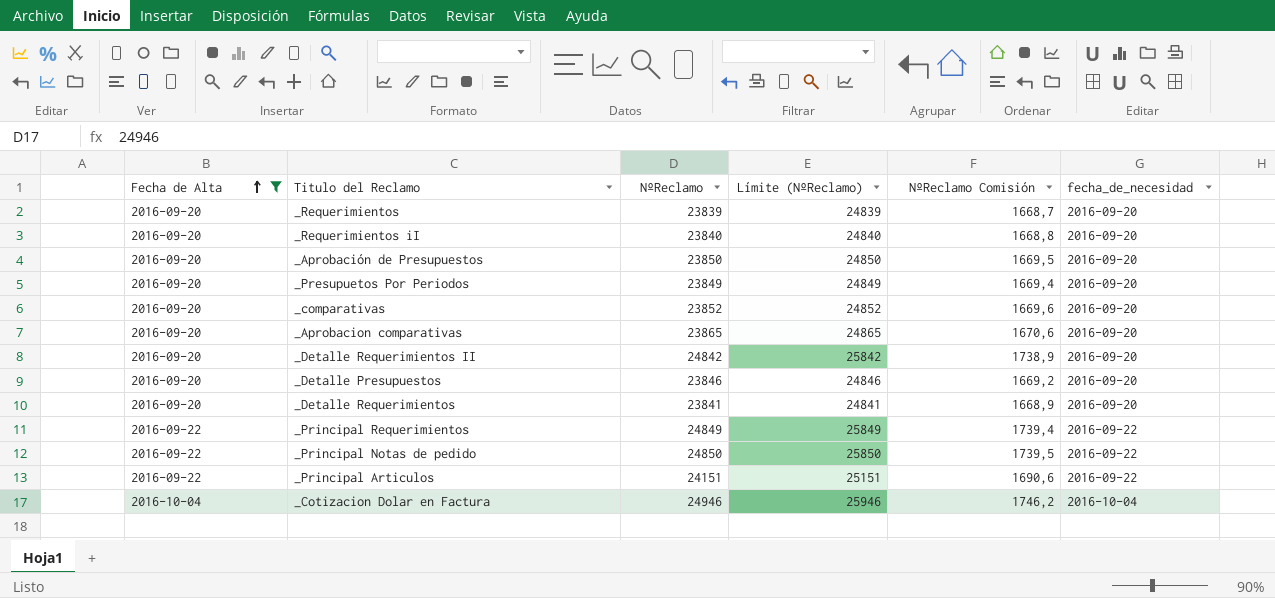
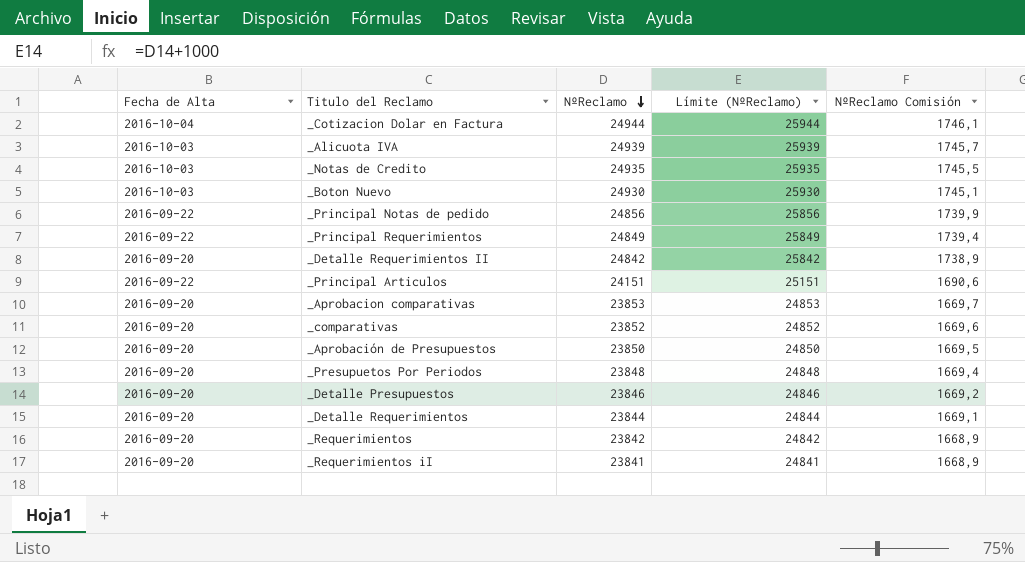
filter: Fecha de Alta != 2016-10-03 -> none
row order: Fecha de Alta ascending -> NºReclamo descending
column fecha_de_necesidad | position: 6 -> none
_Cotizacion Dolar en Factura | NºReclamo: 24946 -> 24944
_Cotizacion Dolar en Factura | Límite (NºReclamo): 25946 -> 25944
_Cotizacion Dolar en Factura | NºReclamo Comisión: 1746,2 -> 1746,1
_Principal Notas de pedido | NºReclamo: 24850 -> 24856
_Principal Notas de pedido | Límite (NºReclamo): 25850 -> 25856
_Principal Notas de pedido | NºReclamo Comisión: 1739,5 -> 1739,9
_Aprobacion comparativas | NºReclamo: 23865 -> 23853
_Aprobacion comparativas | Límite (NºReclamo): 24865 -> 24853
_Aprobacion comparativas | NºReclamo Comisión: 1670,6 -> 1669,7
_Presupuetos Por Periodos | NºReclamo: 23849 -> 23848
_Presupuetos Por Periodos | Límite (NºReclamo): 24849 -> 24848
_Detalle Requerimientos | NºReclamo: 23841 -> 23844
_Detalle Requerimientos | Límite (NºReclamo): 24841 -> 24844
_Detalle Requerimientos | NºReclamo Comisión: 1668,9 -> 1669,1
_Requerimientos | NºReclamo: 23839 -> 23842
_Requerimientos | Límite (NºReclamo): 24839 -> 24842
_Requerimientos | NºReclamo Comisión: 1668,7 -> 1668,9
_Requerimientos iI | NºReclamo: 23840 -> 23841
_Requerimientos iI | Límite (NºReclamo): 24840 -> 24841
_Requerimientos iI | NºReclamo Comisión: 1668,8 -> 1668,9

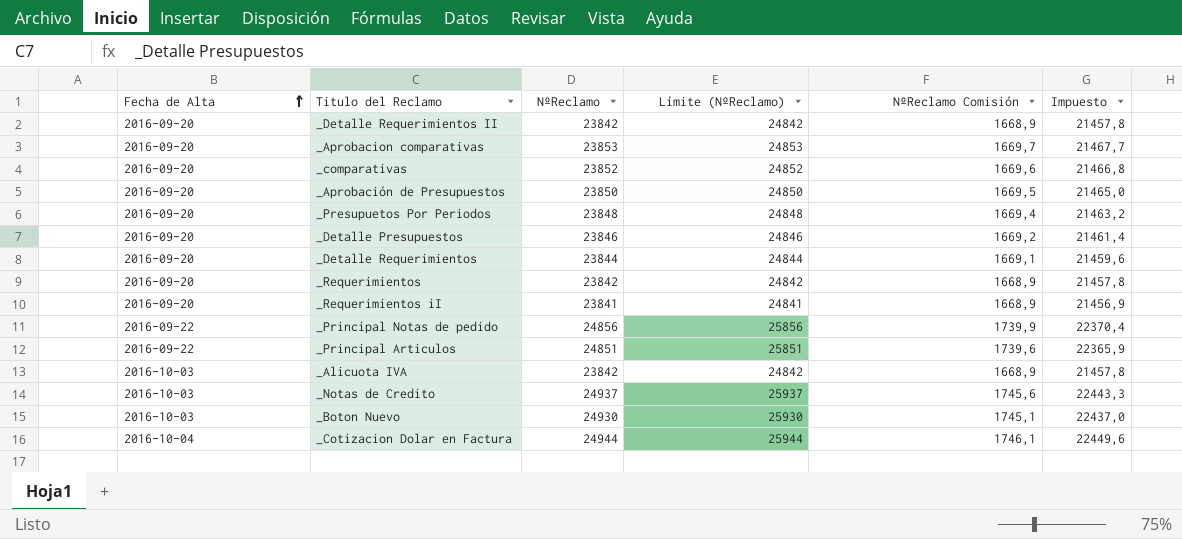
row order: NºReclamo descending -> Fecha de Alta ascending
column Impuesto | formula: none -> [NºReclamo] * 0,9
row _Principal Requerimientos: 2016-09-22 | 24849 | 25849 | 1739,4 -> none
_Detalle Requerimientos II | NºReclamo: 24842 -> 23842
_Detalle Requerimientos II | Límite (NºReclamo): 25842 -> 24842
_Detalle Requerimientos II | NºReclamo Comisión: 1738,9 -> 1668,9
_Principal Articulos | NºReclamo: 24151 -> 24851
_Principal Articulos | Límite (NºReclamo): 25151 -> 25851
_Principal Articulos | NºReclamo Comisión: 1690,6 -> 1739,6
_Alicuota IVA | NºReclamo: 24939 -> 23842
_Alicuota IVA | Límite (NºReclamo): 25939 -> 24842
_Alicuota IVA | NºReclamo Comisión: 1745,7 -> 1668,9
_Notas de Credito | NºReclamo: 24935 -> 24937
_Notas de Credito | Límite (NºReclamo): 25935 -> 25937
_Notas de Credito | NºReclamo Comisión: 1745,5 -> 1745,6

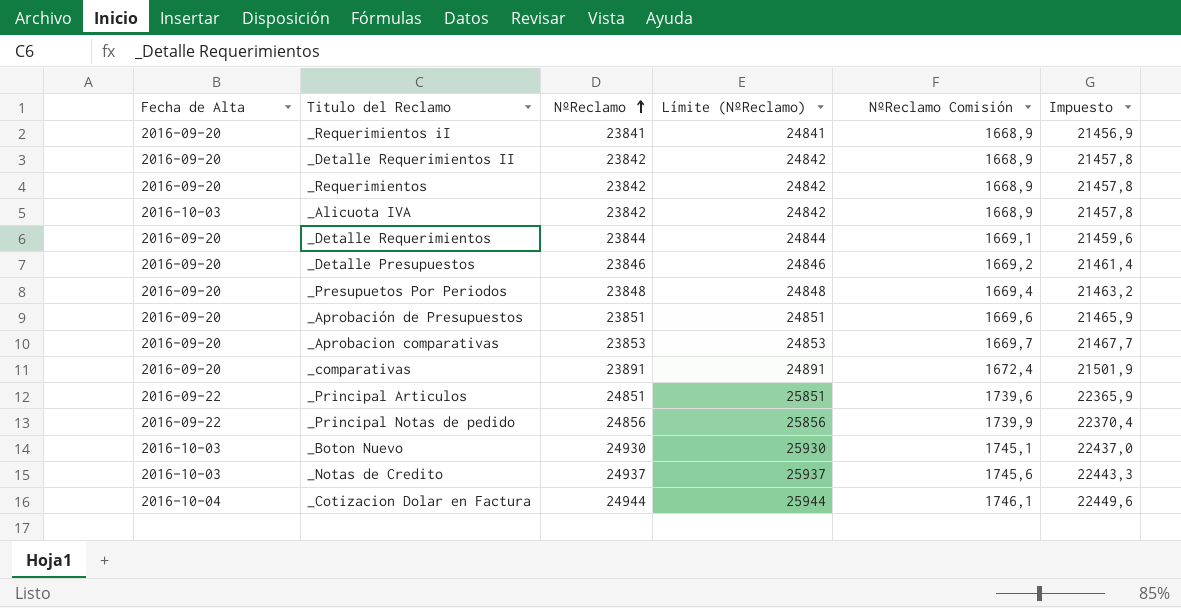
row order: Fecha de Alta ascending -> NºReclamo ascending
_Aprobación de Presupuestos | NºReclamo: 23850 -> 23851
_Aprobación de Presupuestos | Límite (NºReclamo): 24850 -> 24851
_Aprobación de Presupuestos | NºReclamo Comisión: 1669,5 -> 1669,6
_Aprobación de Presupuestos | Impuesto: 21465,0 -> 21465,9
_comparativas | NºReclamo: 23852 -> 23891
_comparativas | Límite (NºReclamo): 24852 -> 24891
_comparativas | NºReclamo Comisión: 1669,6 -> 1672,4
_comparativas | Impuesto: 21466,8 -> 21501,9

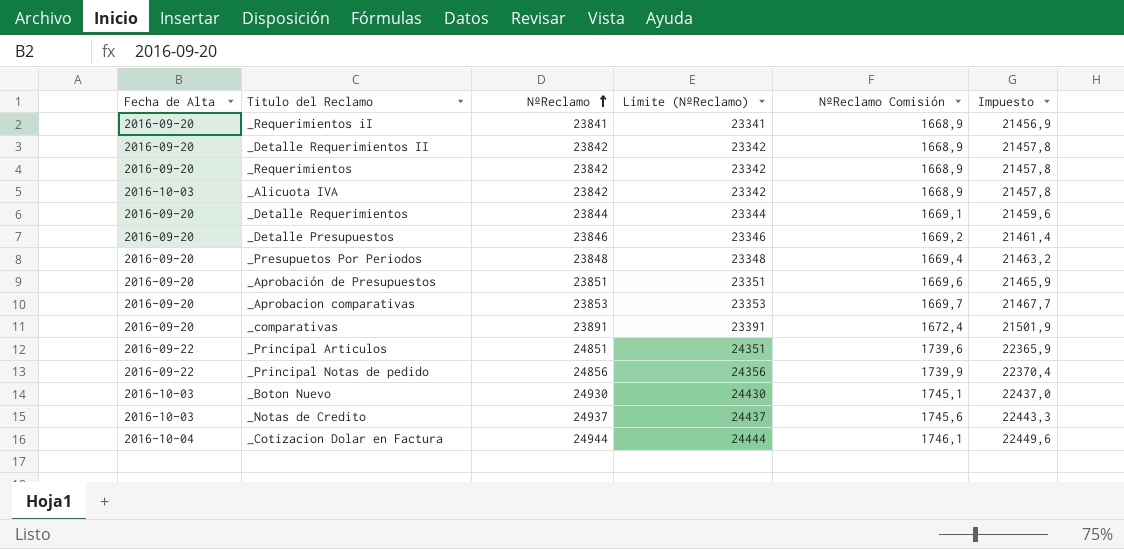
column Límite (NºReclamo) | formula: [NºReclamo] + 1000 -> [NºReclamo] - 500

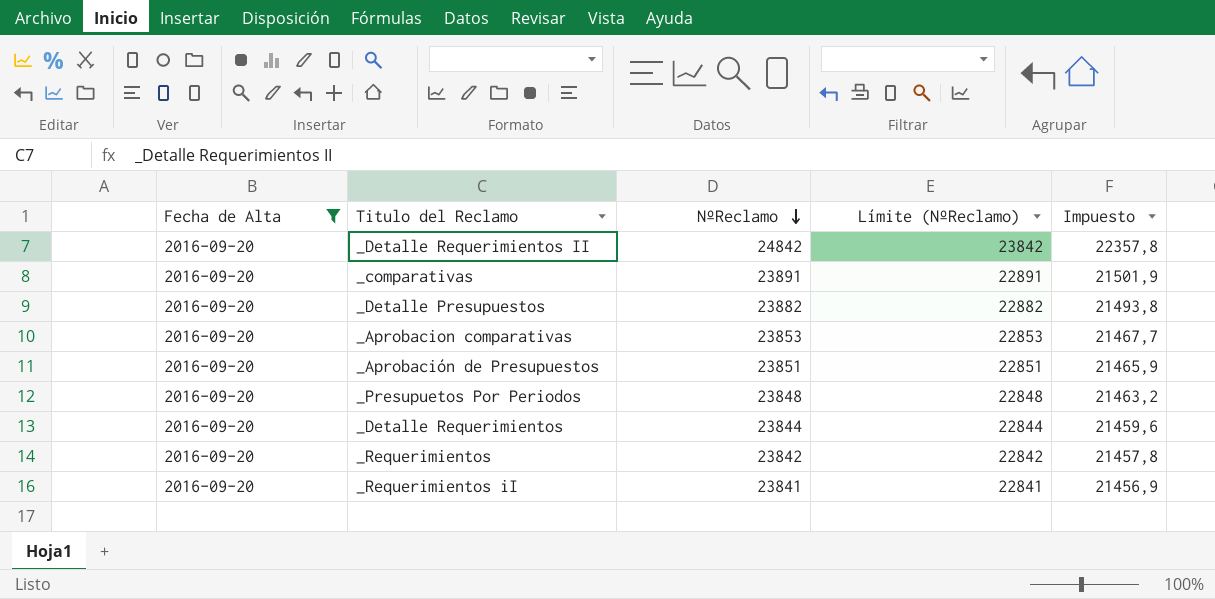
filter: none -> Fecha de Alta = 2016-09-20
row order: NºReclamo ascending -> NºReclamo descending
column NºReclamo Comisión | formula: [NºReclamo] * 0,07 -> none
column Límite (NºReclamo) | formula: [NºReclamo] - 500 -> [NºReclamo] - 1000
_Detalle Requerimientos II | NºReclamo: 23842 -> 24842
_Detalle Requerimientos II | Impuesto: 21457,8 -> 22357,8
_Detalle Presupuestos | NºReclamo: 23846 -> 23882
_Detalle Presupuestos | Impuesto: 21461,4 -> 21493,8

